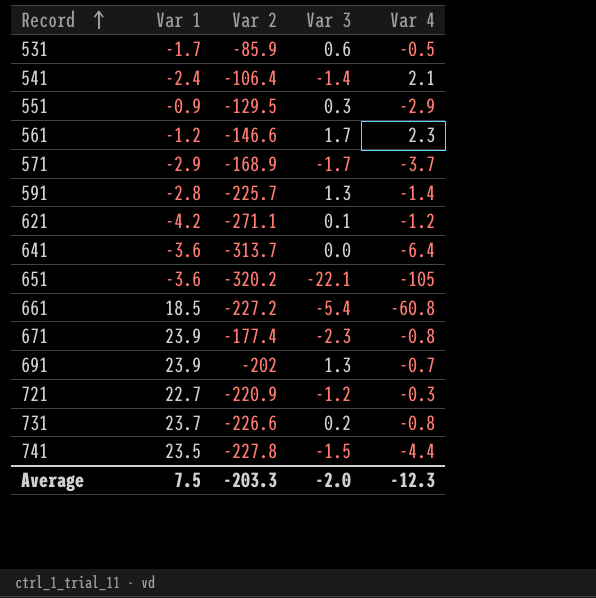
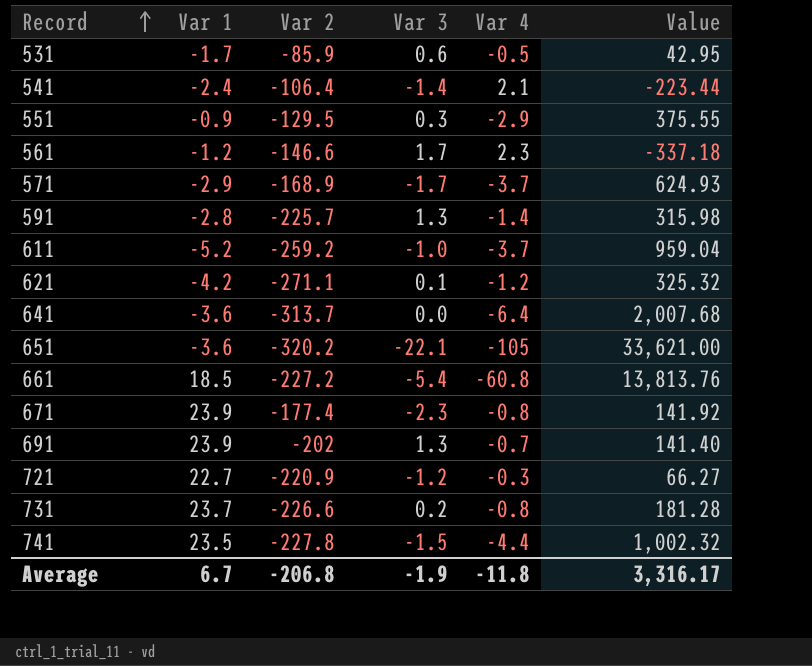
column Value | formula: none -> [Var 2] * [Var 4]
row 611: none -> -5.2 | -259.2 | -1.0 | -3.7 | 959.04
Average | Var 1: 7.5 -> 6.7
Average | Var 2: -203.3 -> -206.8
Average | Var 3: -2.0 -> -1.9
Average | Var 4: -12.3 -> -11.8

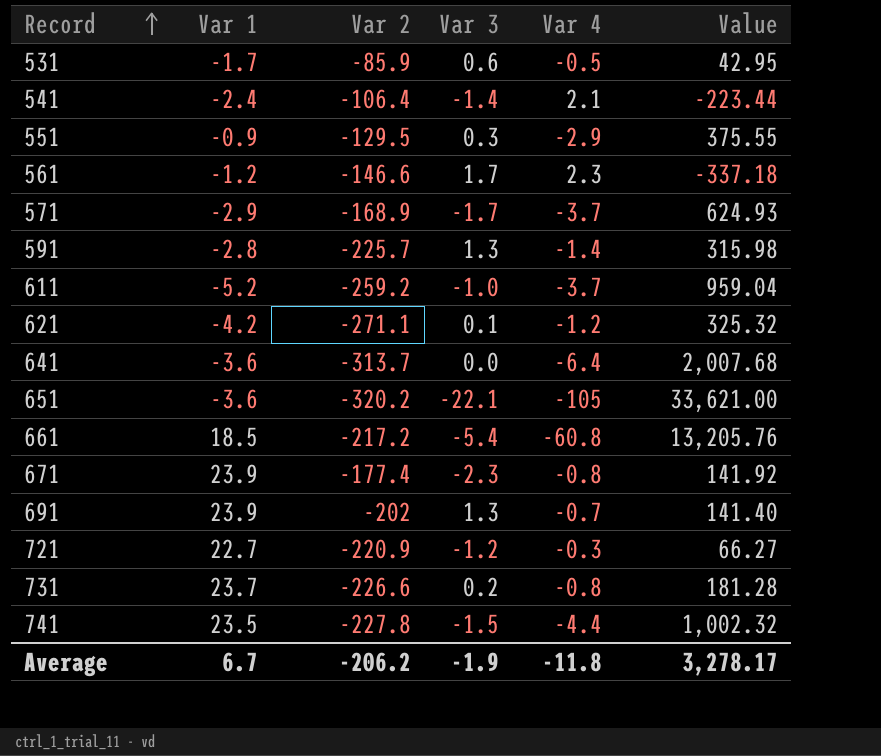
661 | Var 2: -227.2 -> -217.2
661 | Value: 13,813.76 -> 13,205.76
Average | Var 2: -206.8 -> -206.2
Average | Value: 3,316.17 -> 3,278.17

